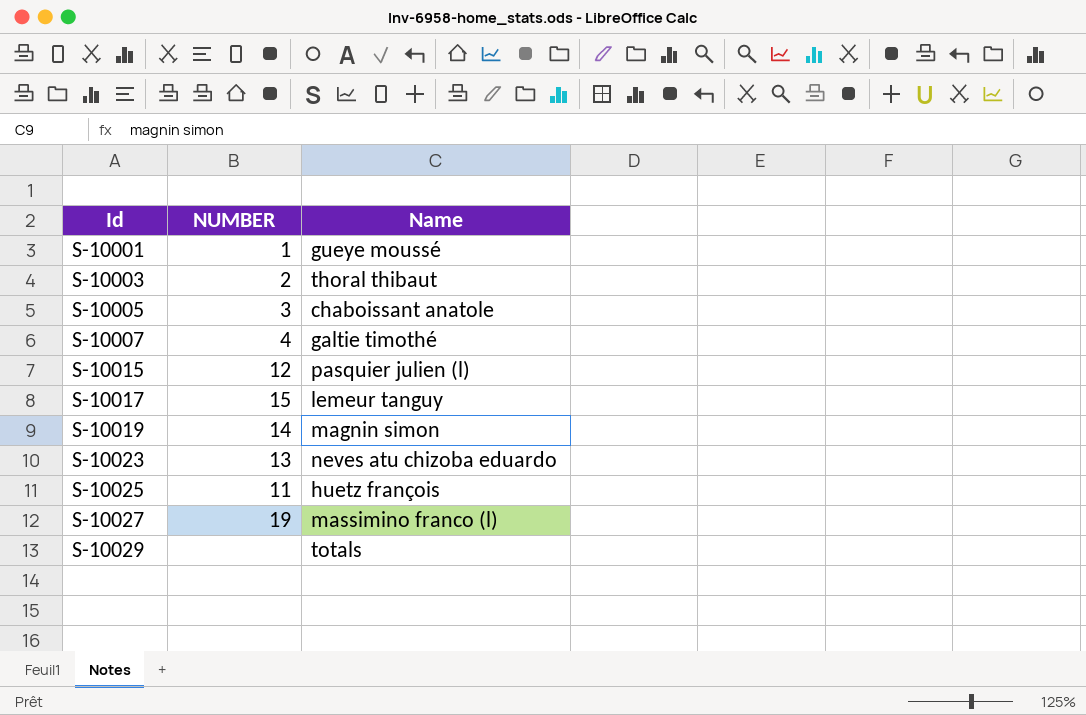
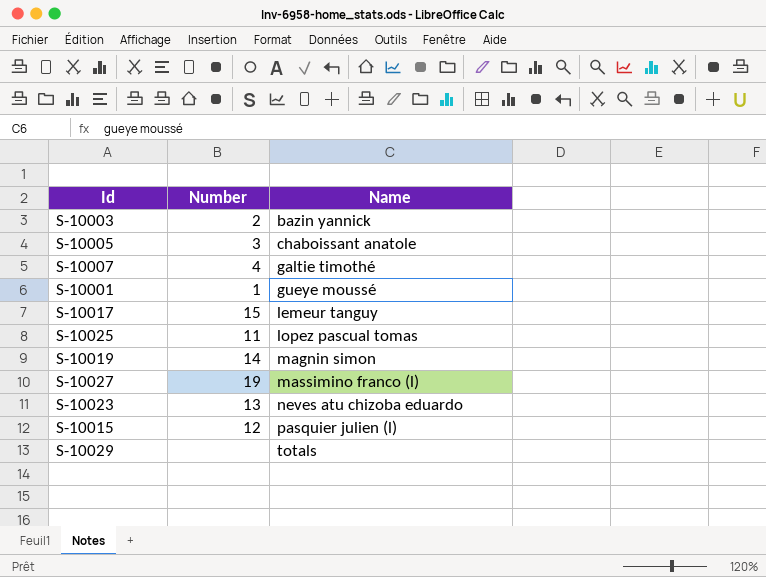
row order: Id ascending -> Name ascending
column name: NUMBER -> Number
S-10003 | Name: thoral thibaut -> bazin yannick
S-10025 | Name: huetz françois -> lopez pascual tomas

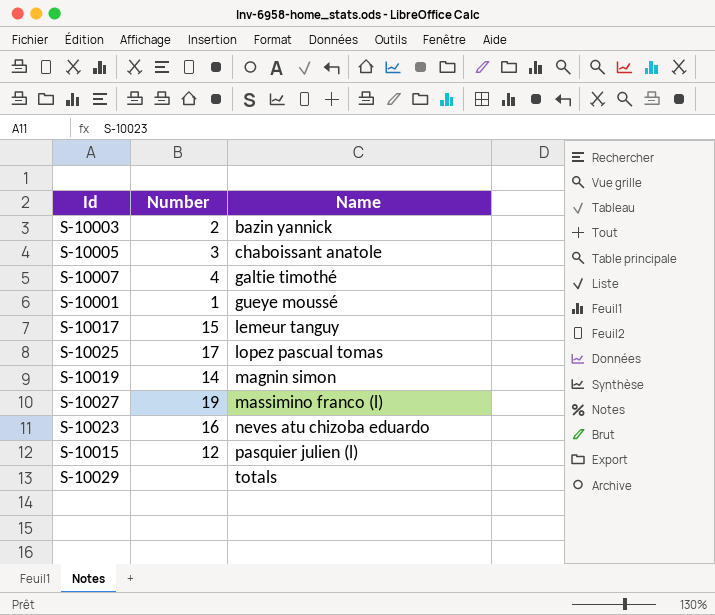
S-10025 | Number: 11 -> 17
S-10023 | Number: 13 -> 16

